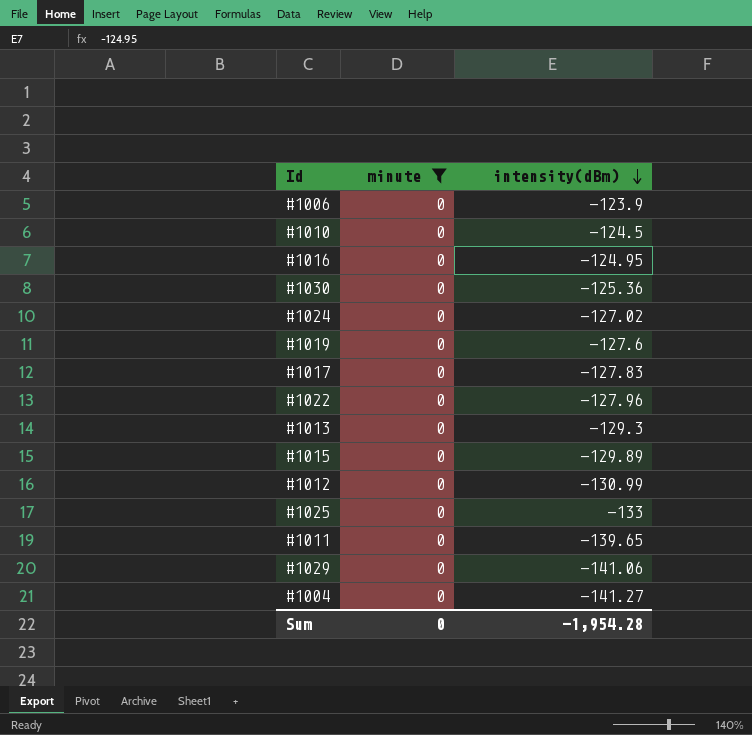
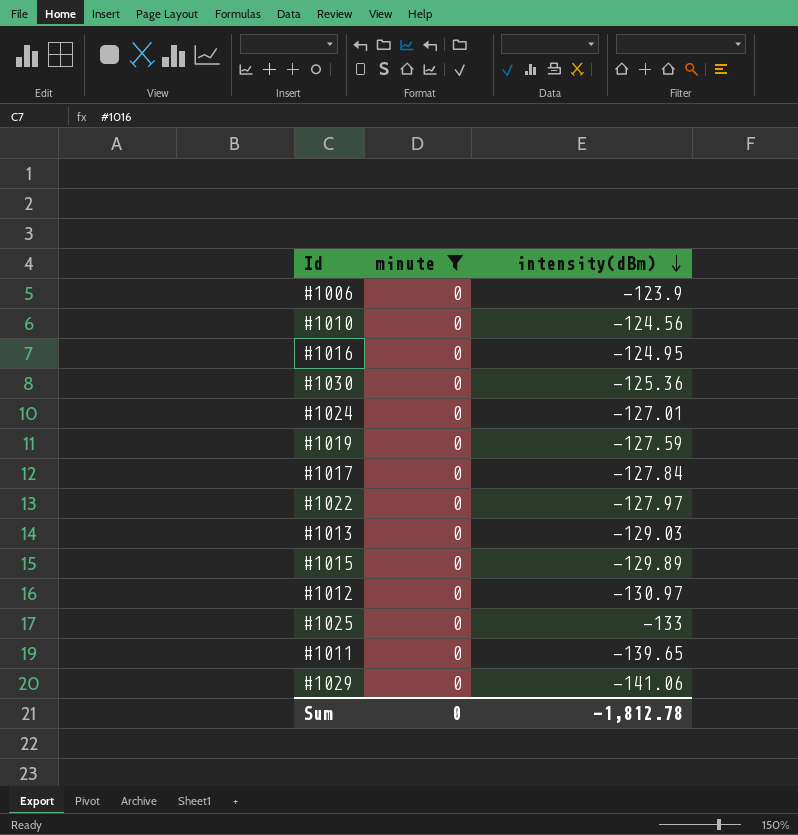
row #1004: 0 | -141.27 -> none
#1010 | intensity(dBm): -124.5 -> -124.56
#1024 | intensity(dBm): -127.02 -> -127.01
#1019 | intensity(dBm): -127.6 -> -127.59
#1017 | intensity(dBm): -127.83 -> -127.84
#1022 | intensity(dBm): -127.96 -> -127.97
#1013 | intensity(dBm): -129.3 -> -129.03
#1012 | intensity(dBm): -130.99 -> -130.97
Sum | intensity(dBm): -1,954.28 -> -1,812.78

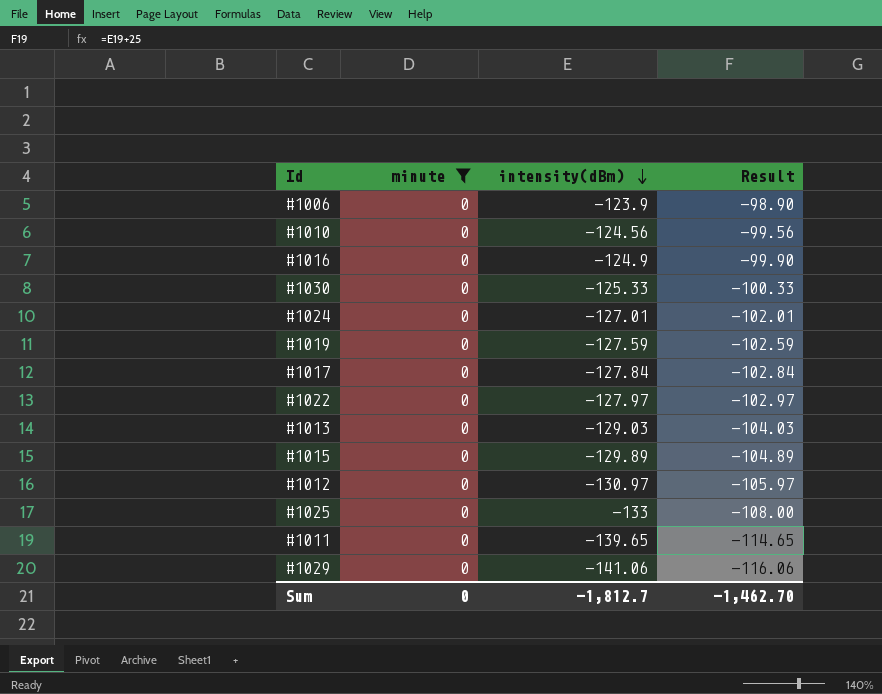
column Result | formula: none -> [intensity(dBm)] + 25
#1016 | intensity(dBm): -124.95 -> -124.9
#1030 | intensity(dBm): -125.36 -> -125.33
Sum | intensity(dBm): -1,812.78 -> -1,812.7

